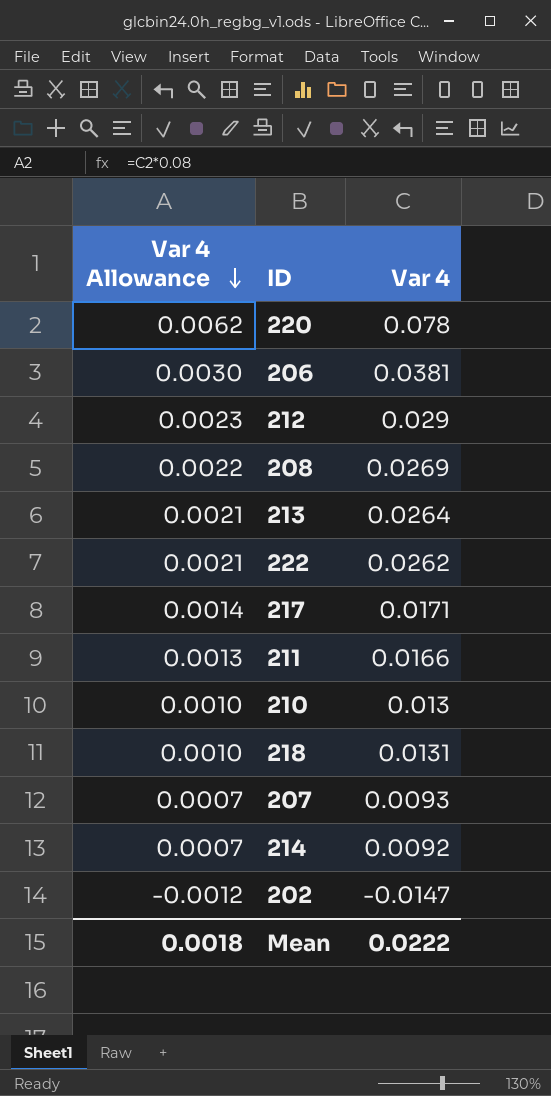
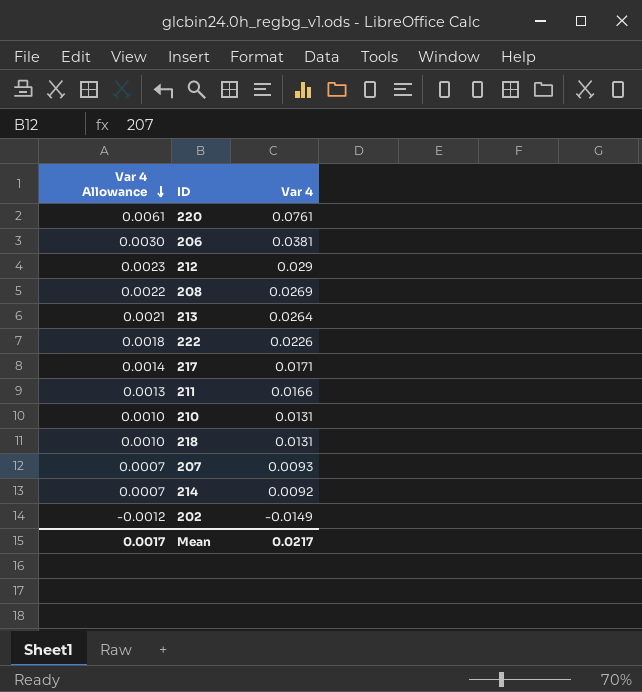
220 | Var 4 Allowance: 0.0062 -> 0.0061
220 | Var 4: 0.078 -> 0.0761
222 | Var 4 Allowance: 0.0021 -> 0.0018
222 | Var 4: 0.0262 -> 0.0226
210 | Var 4: 0.013 -> 0.0131
202 | Var 4: -0.0147 -> -0.0149
Mean | Var 4 Allowance: 0.0018 -> 0.0017
Mean | Var 4: 0.0222 -> 0.0217

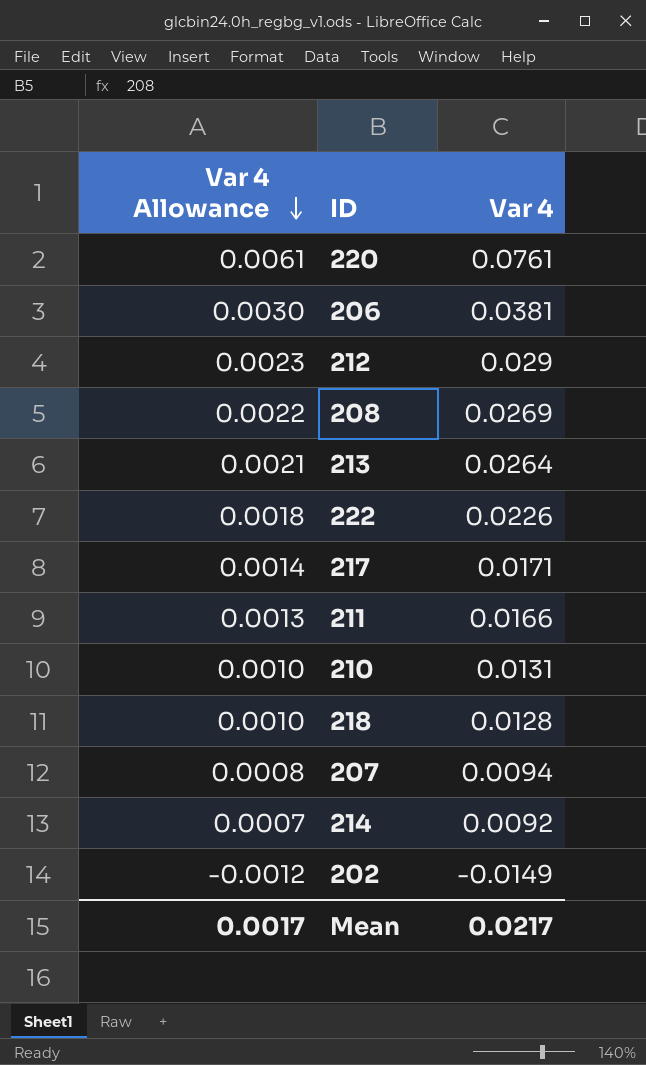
218 | Var 4: 0.0131 -> 0.0128
207 | Var 4 Allowance: 0.0007 -> 0.0008
207 | Var 4: 0.0093 -> 0.0094

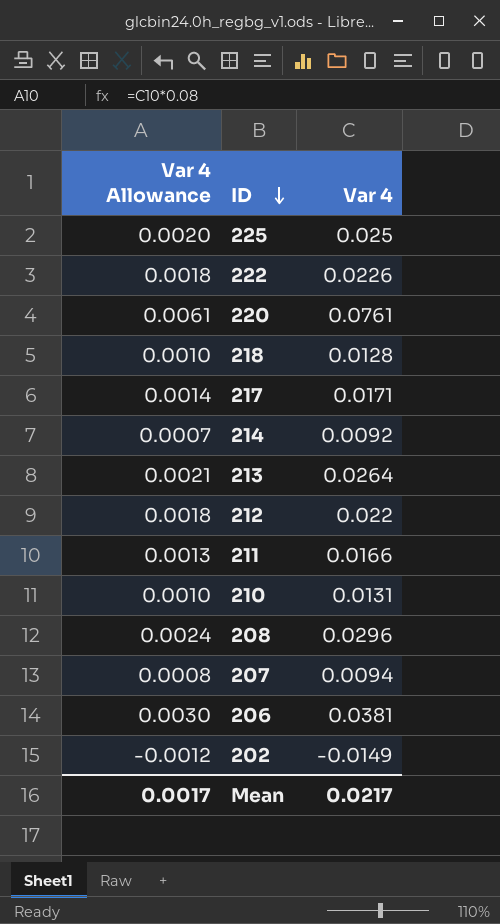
row order: Var 4 Allowance descending -> ID descending
row 225: none -> 0.0020 | 0.025
212 | Var 4 Allowance: 0.0023 -> 0.0018
212 | Var 4: 0.029 -> 0.022
208 | Var 4 Allowance: 0.0022 -> 0.0024
208 | Var 4: 0.0269 -> 0.0296

